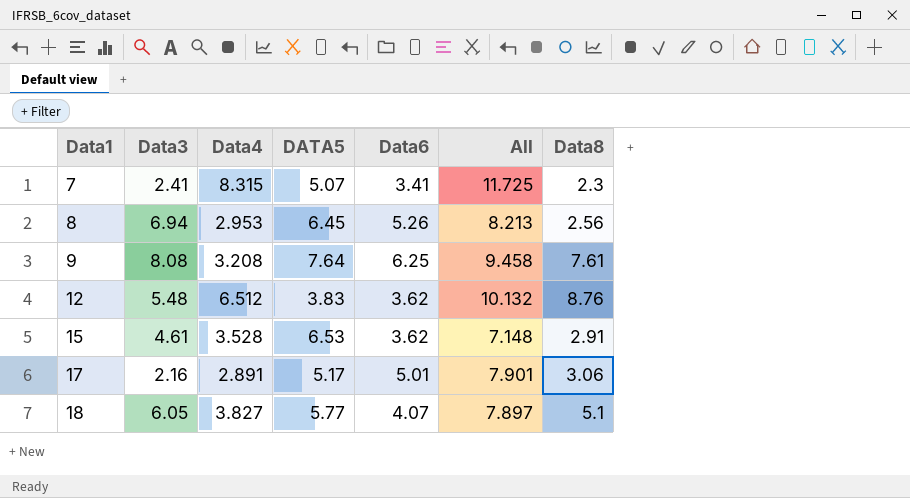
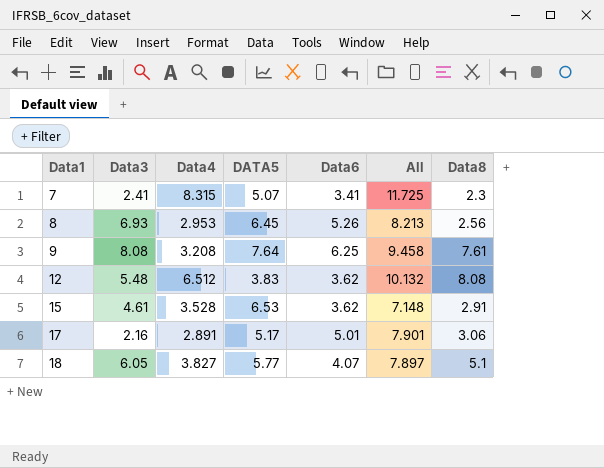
8 | Data3: 6.94 -> 6.93
12 | Data8: 8.76 -> 8.08

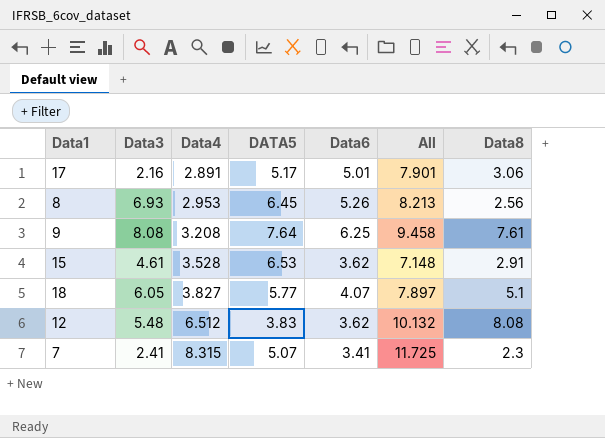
row order: Data1 ascending -> Data4 ascending

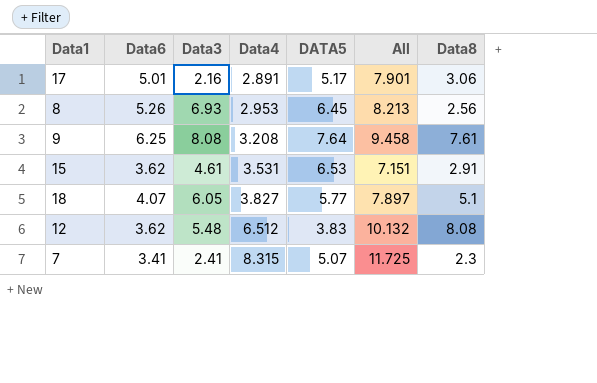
column Data6 | position: 5 -> 2
15 | Data4: 3.528 -> 3.531
15 | All: 7.148 -> 7.151

